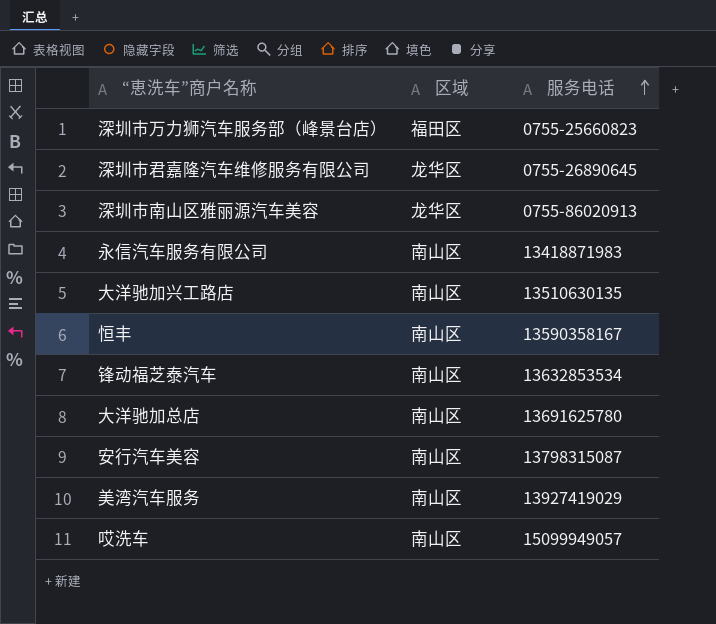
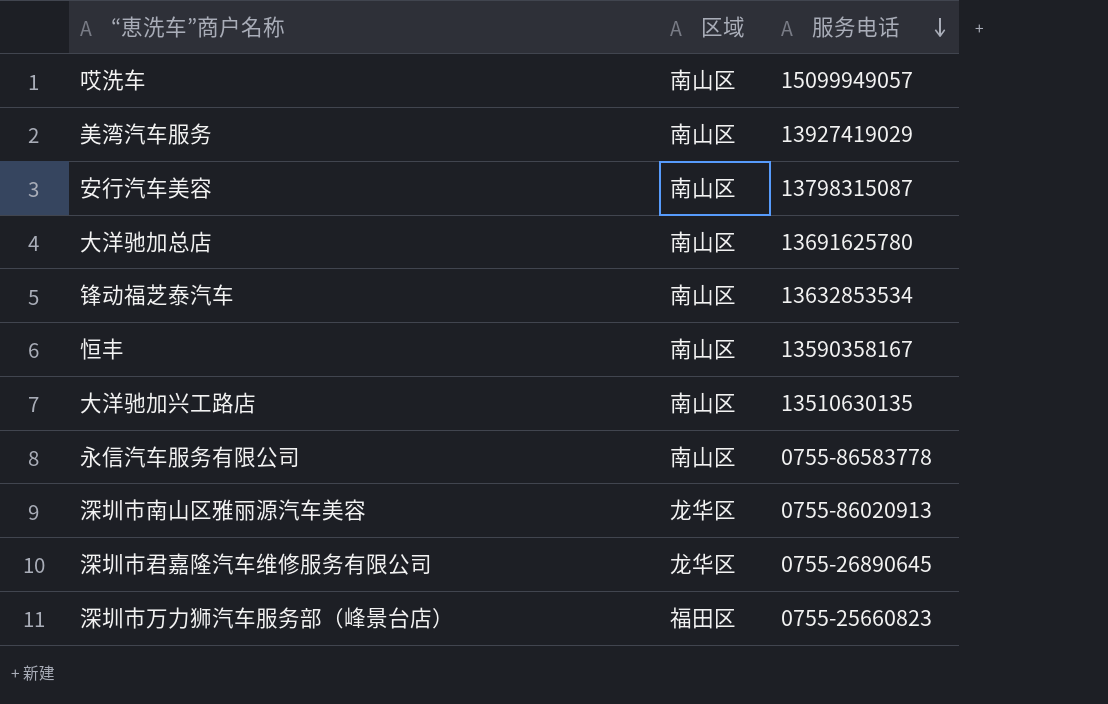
row order: 服务电话 ascending -> 服务电话 descending
永信汽车服务有限公司 | 服务电话: 13418871983 -> 0755-86583778

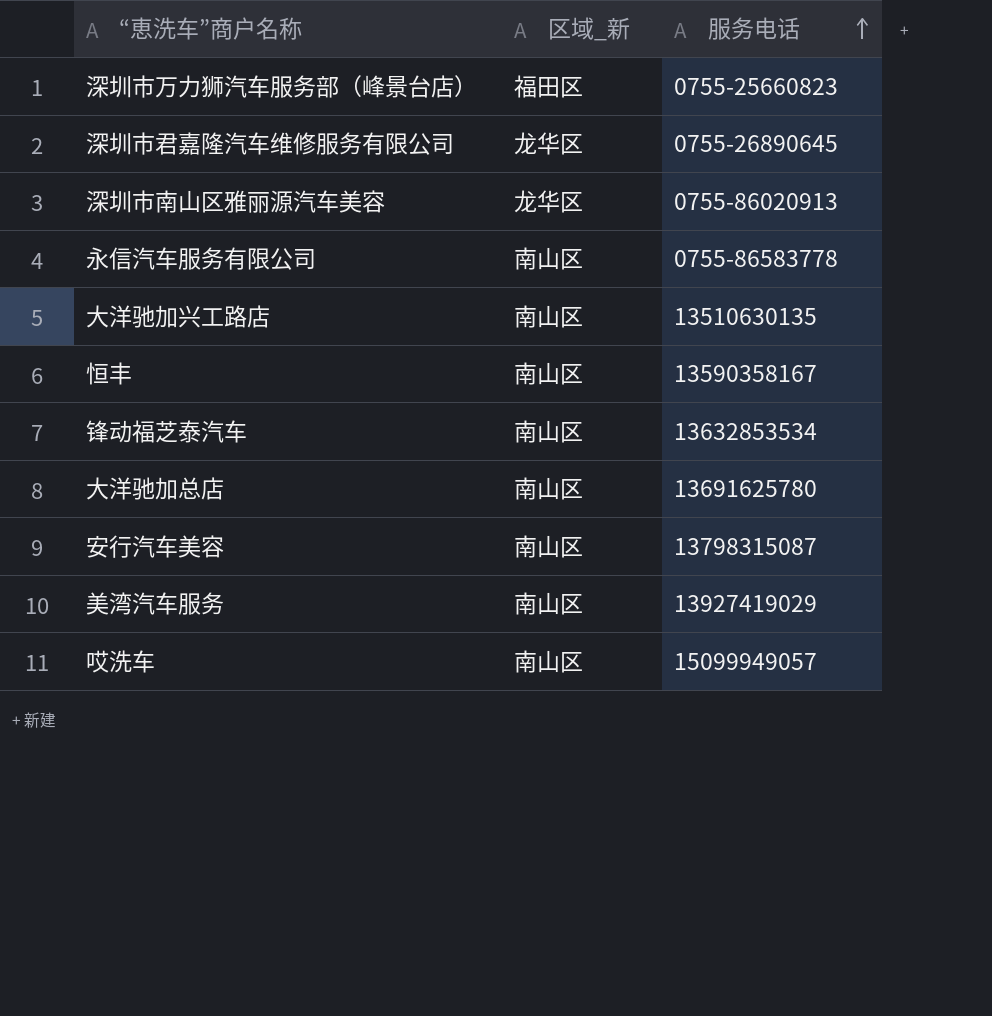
row order: 服务电话 descending -> 服务电话 ascending
column name: 区域 -> 区域_新

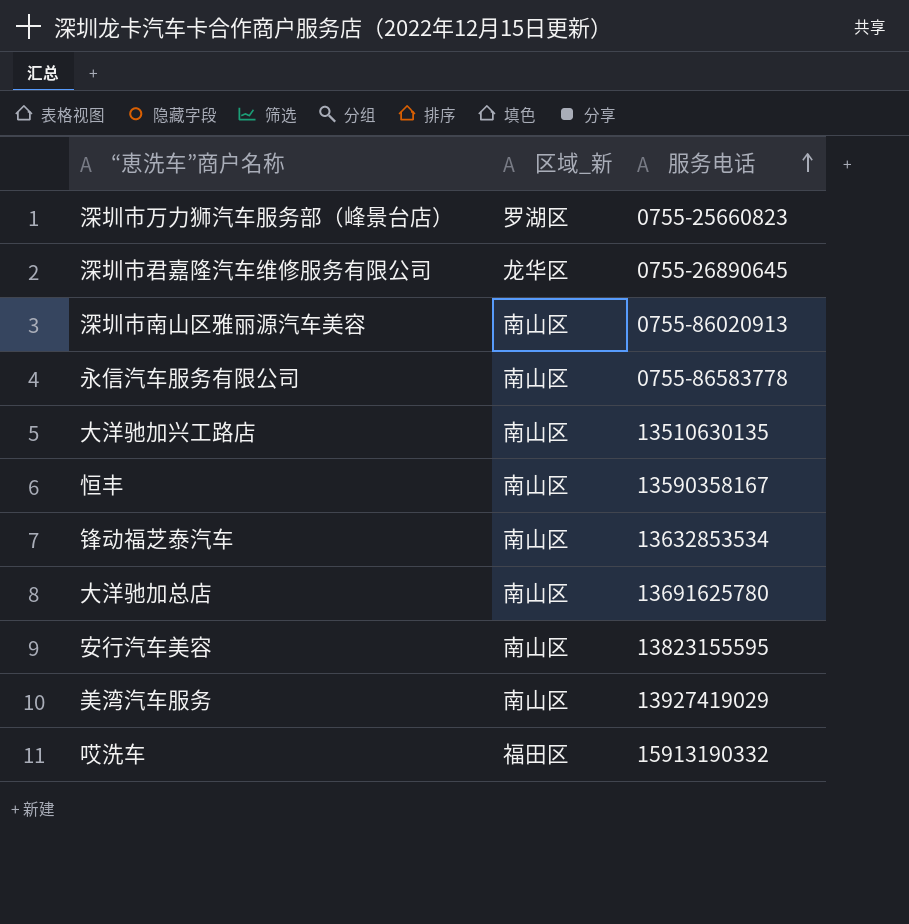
深圳市万力狮汽车服务部（峰景台店） | 区域_新: 福田区 -> 罗湖区
深圳市南山区雅丽源汽车美容 | 区域_新: 龙华区 -> 南山区
安行汽车美容 | 服务电话: 13798315087 -> 13823155595
哎洗车 | 区域_新: 南山区 -> 福田区
哎洗车 | 服务电话: 15099949057 -> 15913190332

